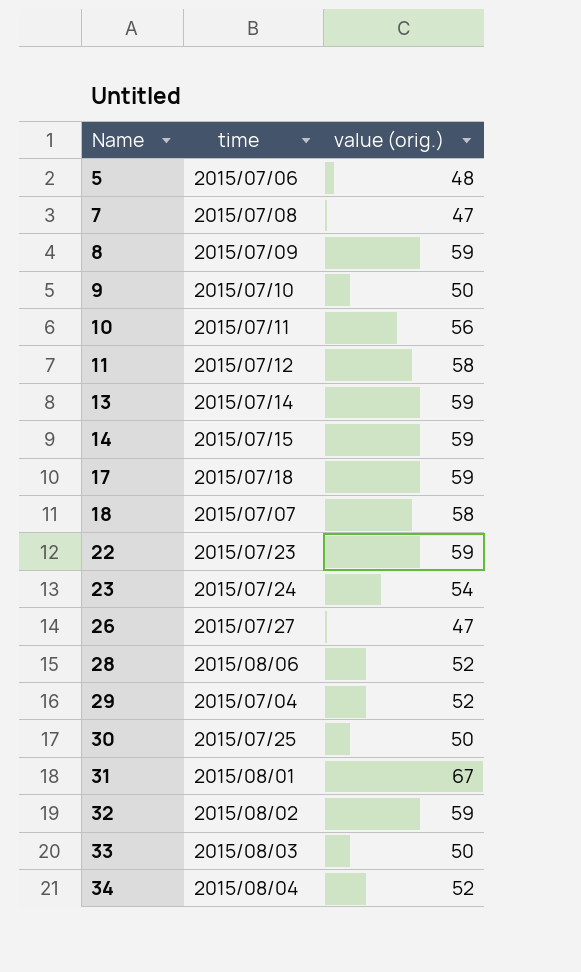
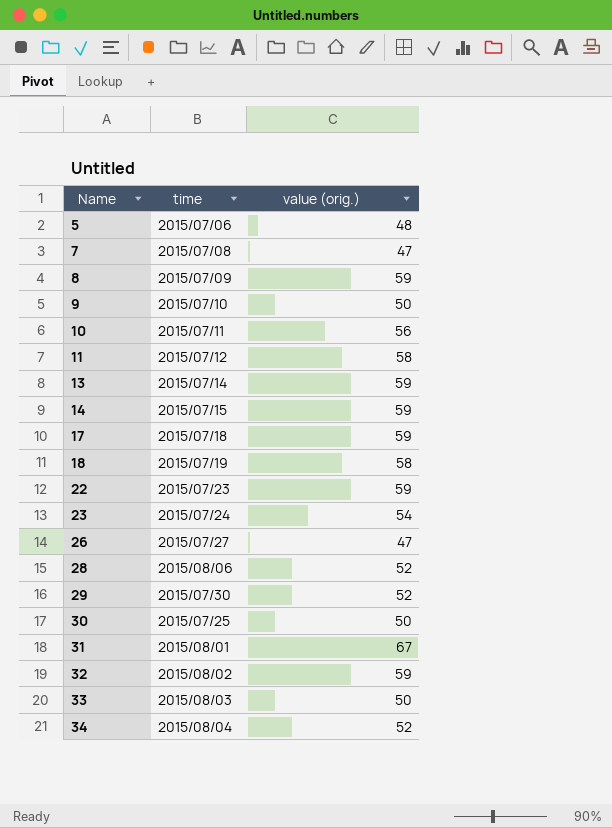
18 | time: 2015/07/07 -> 2015/07/19
29 | time: 2015/07/04 -> 2015/07/30

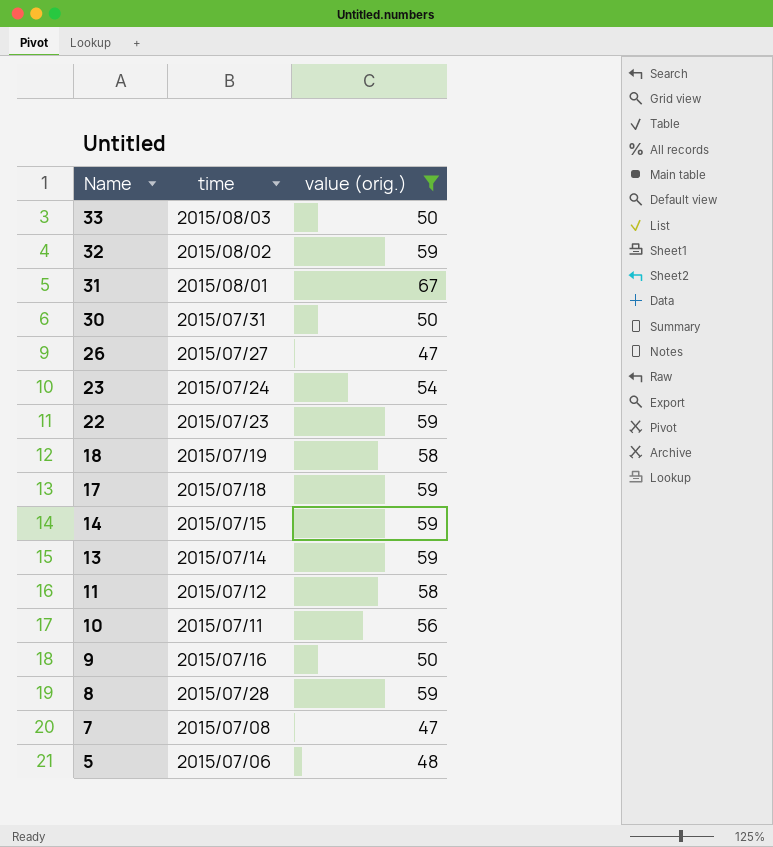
filter: none -> value (orig.) != 52
row order: Name ascending -> Name descending
30 | time: 2015/07/25 -> 2015/07/31
9 | time: 2015/07/10 -> 2015/07/16
8 | time: 2015/07/09 -> 2015/07/28

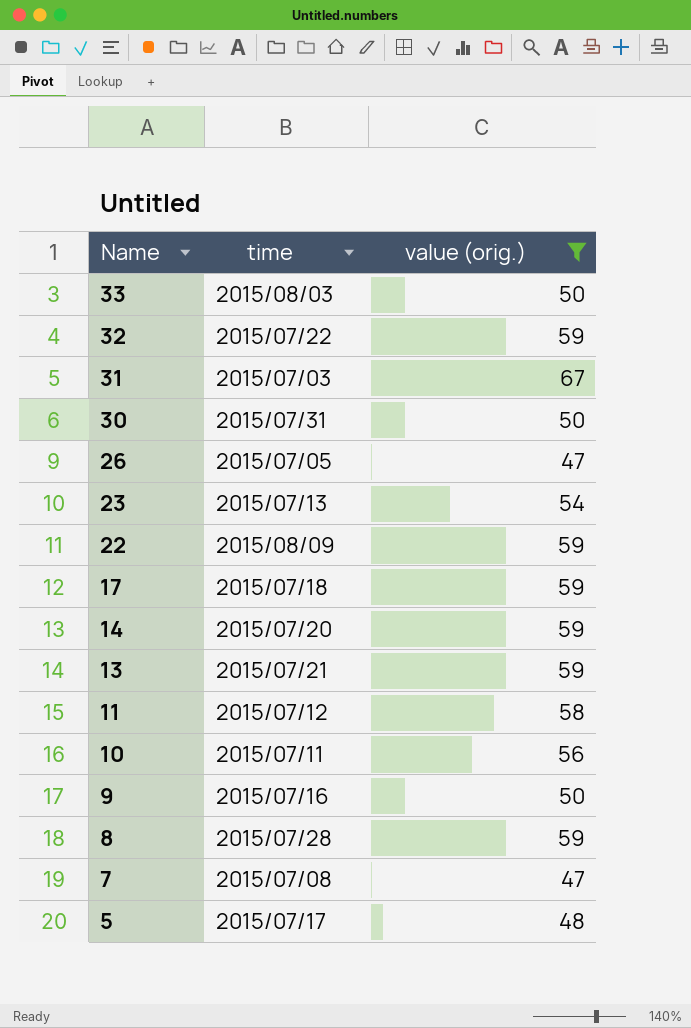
row 18: 2015/07/19 | 58 -> none
32 | time: 2015/08/02 -> 2015/07/22
31 | time: 2015/08/01 -> 2015/07/03
26 | time: 2015/07/27 -> 2015/07/05
23 | time: 2015/07/24 -> 2015/07/13
22 | time: 2015/07/23 -> 2015/08/09
14 | time: 2015/07/15 -> 2015/07/20
13 | time: 2015/07/14 -> 2015/07/21
5 | time: 2015/07/06 -> 2015/07/17

